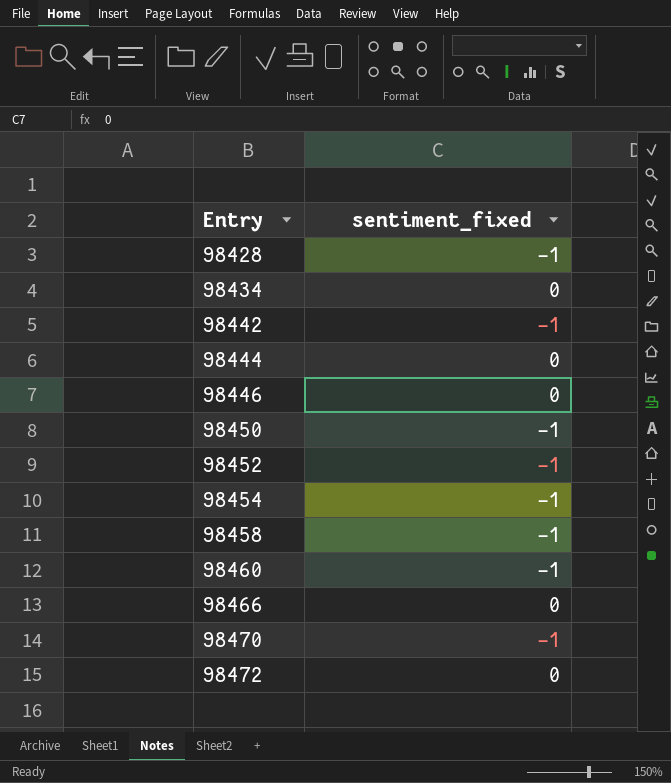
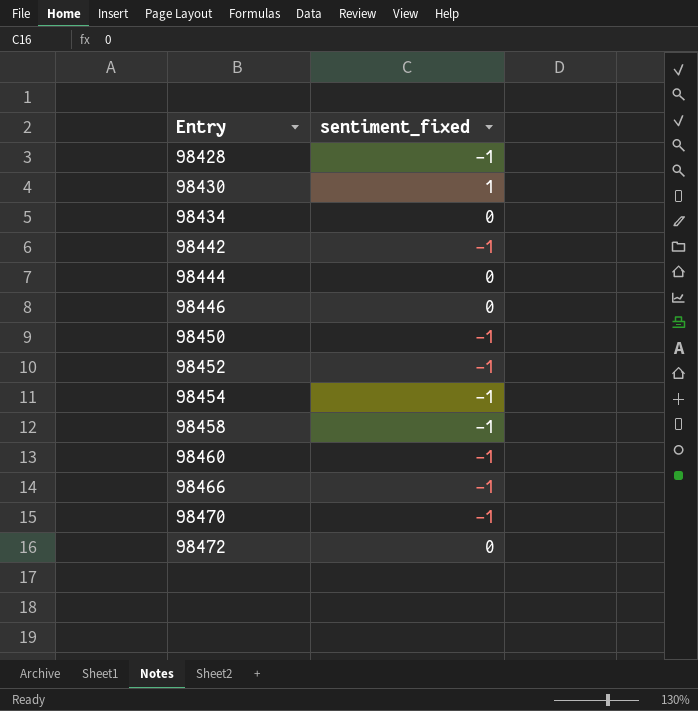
row 98430: none -> 1
98466 | sentiment_fixed: 0 -> -1

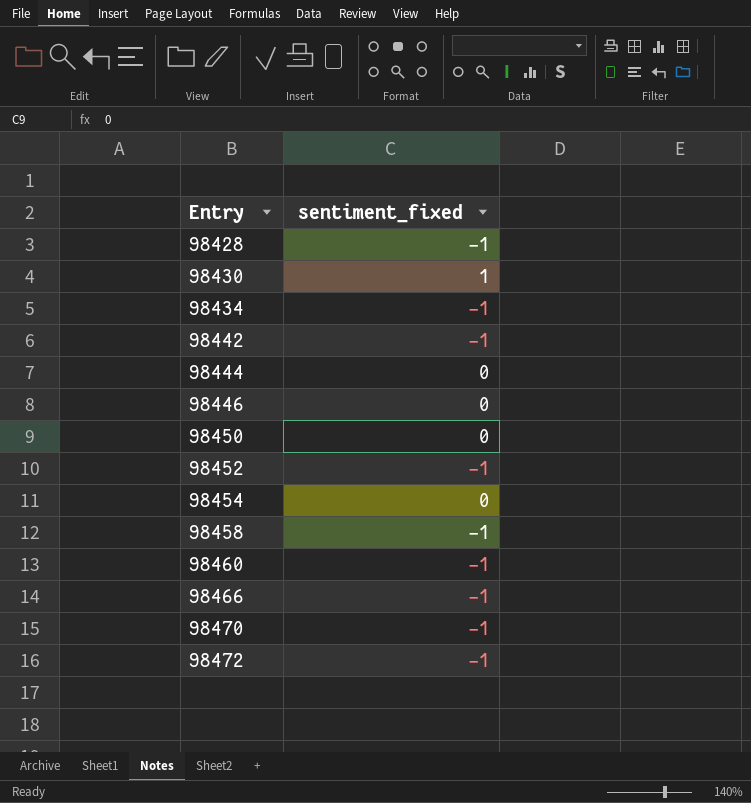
98434 | sentiment_fixed: 0 -> -1
98450 | sentiment_fixed: -1 -> 0
98454 | sentiment_fixed: -1 -> 0
98472 | sentiment_fixed: 0 -> -1

